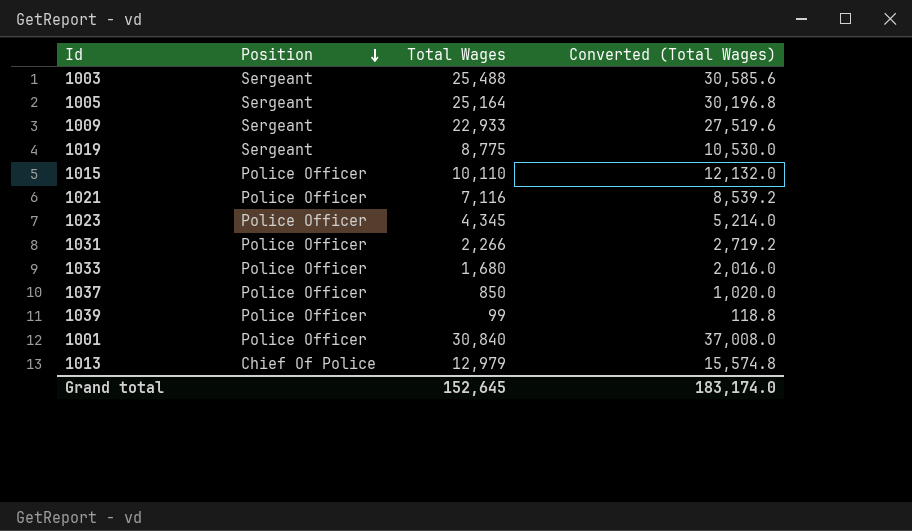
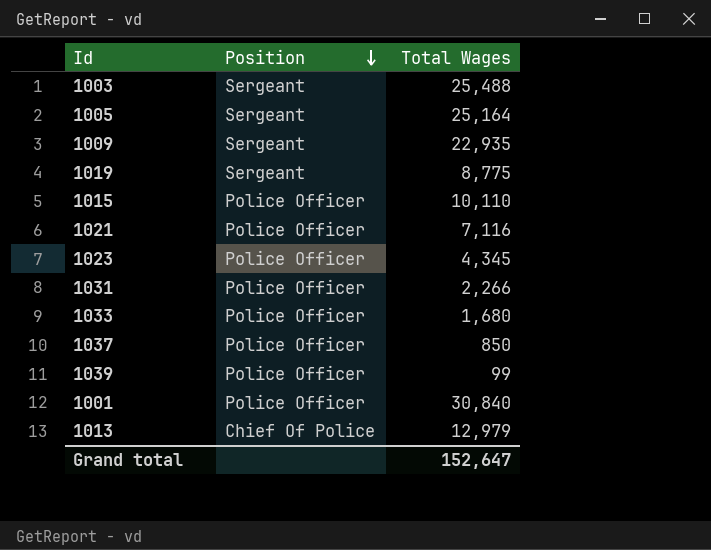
column Converted (Total Wages) | formula: [Total Wages] * 1.2 -> none
1009 | Total Wages: 22,933 -> 22,935
Grand total | Total Wages: 152,645 -> 152,647

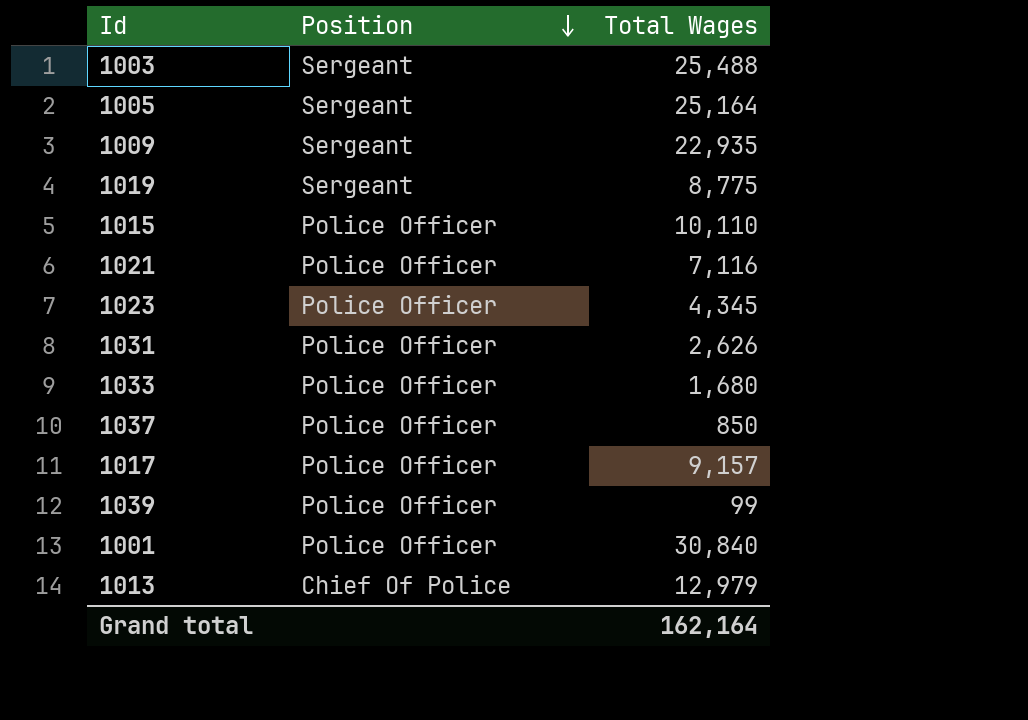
1031 | Total Wages: 2,266 -> 2,626
row 1017: none -> Police Officer | 9,157
Grand total | Total Wages: 152,647 -> 162,164

